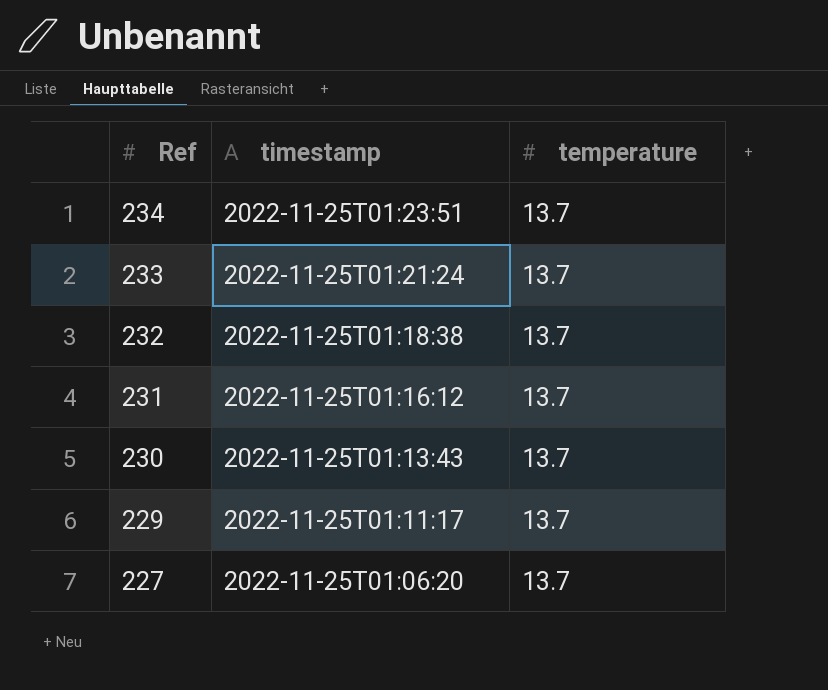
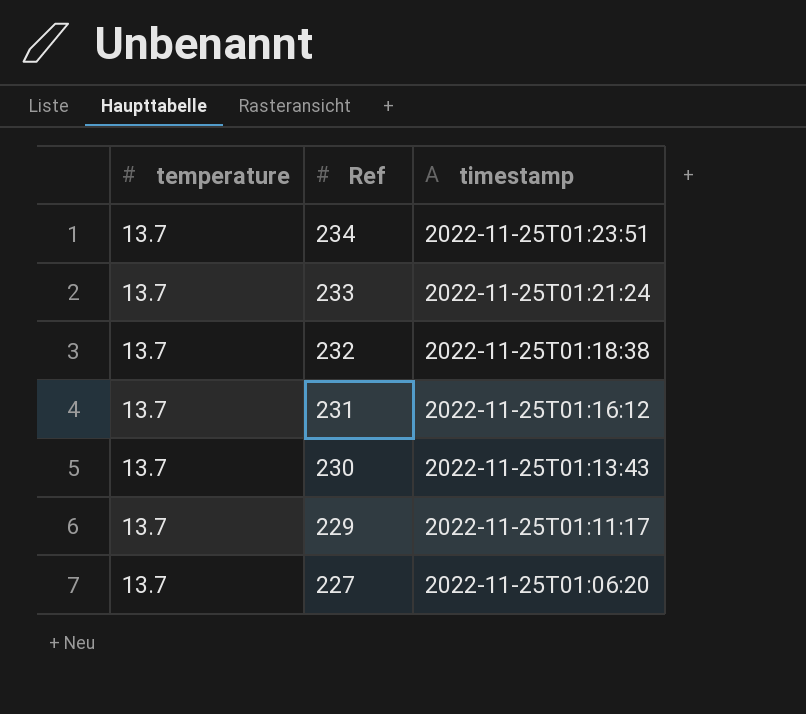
column temperature | position: 3 -> 1

